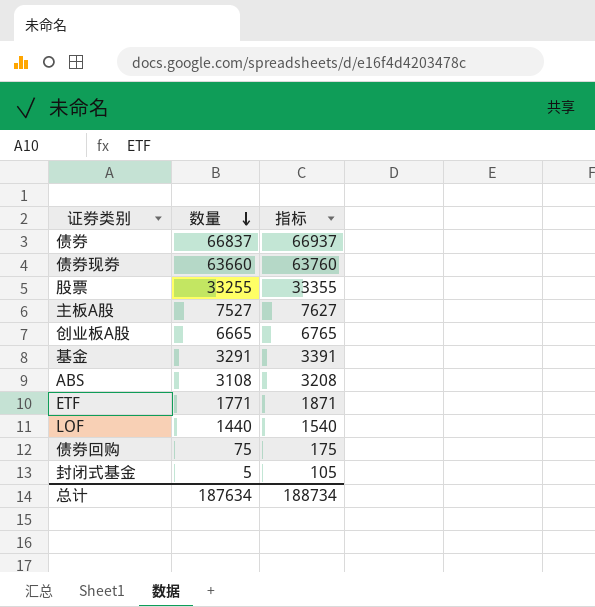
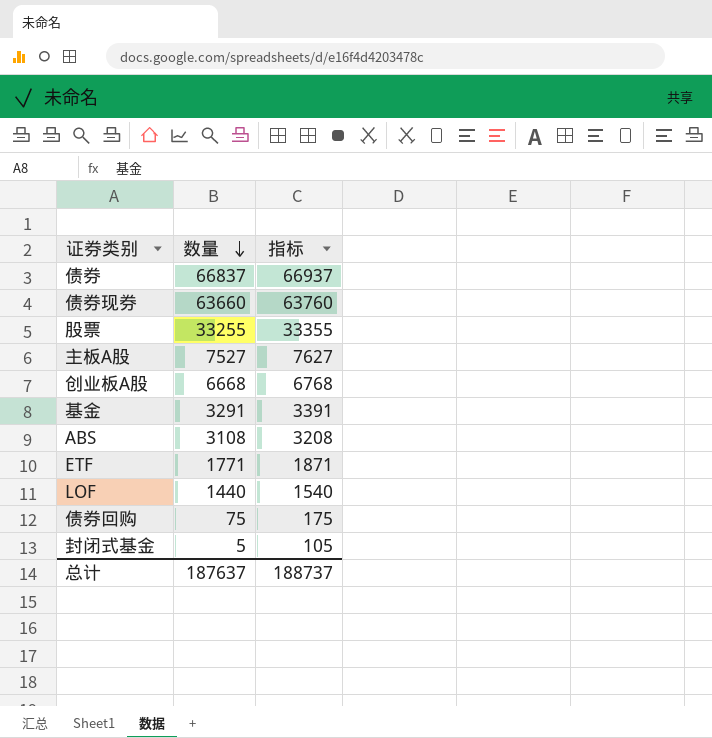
创业板A股 | 数量: 6665 -> 6668
创业板A股 | 指标: 6765 -> 6768
总计 | 数量: 187634 -> 187637
总计 | 指标: 188734 -> 188737

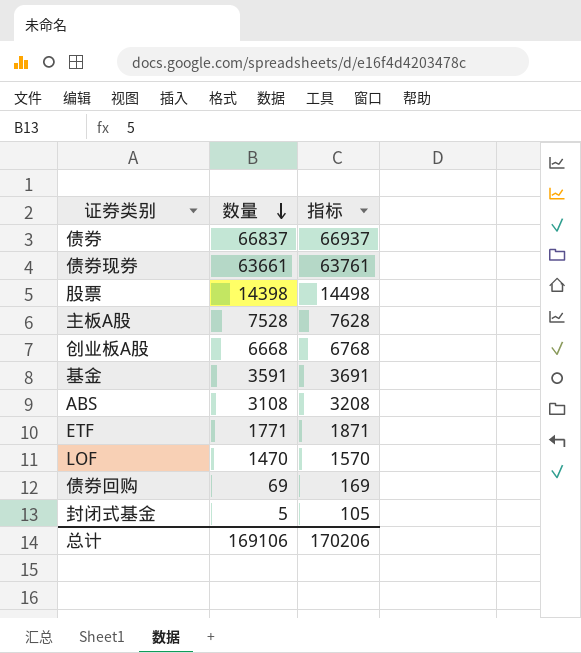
债券现券 | 数量: 63660 -> 63661
债券现券 | 指标: 63760 -> 63761
股票 | 数量: 33255 -> 14398
股票 | 指标: 33355 -> 14498
主板A股 | 数量: 7527 -> 7528
主板A股 | 指标: 7627 -> 7628
基金 | 数量: 3291 -> 3591
基金 | 指标: 3391 -> 3691
LOF | 数量: 1440 -> 1470
LOF | 指标: 1540 -> 1570
债券回购 | 数量: 75 -> 69
债券回购 | 指标: 175 -> 169
总计 | 数量: 187637 -> 169106
总计 | 指标: 188737 -> 170206

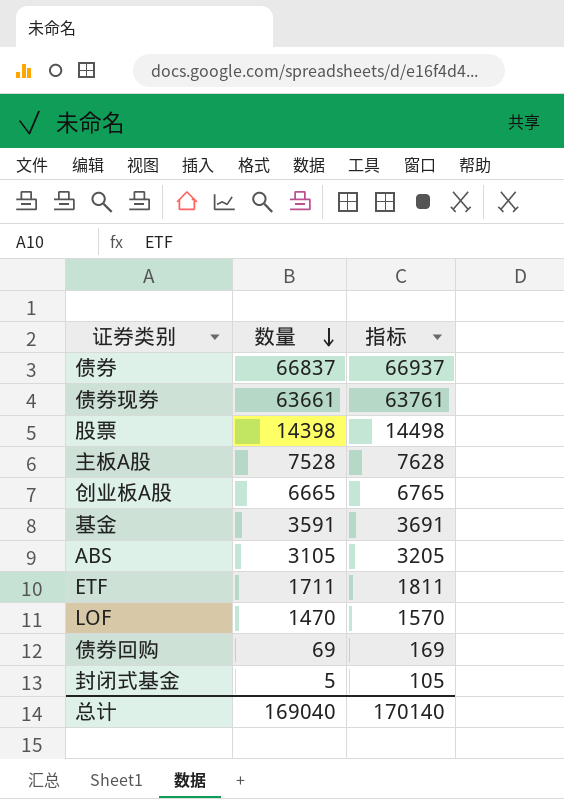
创业板A股 | 数量: 6668 -> 6665
创业板A股 | 指标: 6768 -> 6765
ABS | 数量: 3108 -> 3105
ABS | 指标: 3208 -> 3205
ETF | 数量: 1771 -> 1711
ETF | 指标: 1871 -> 1811
总计 | 数量: 169106 -> 169040
总计 | 指标: 170206 -> 170140

